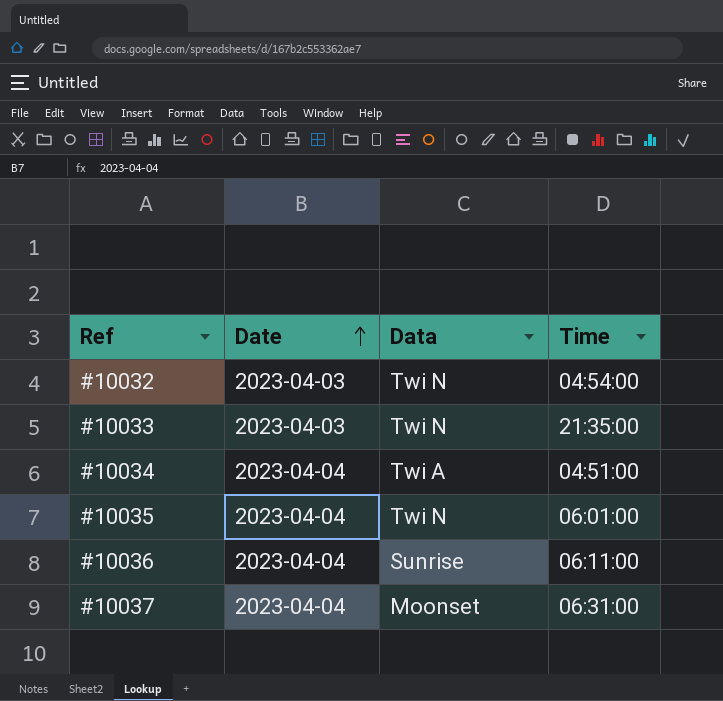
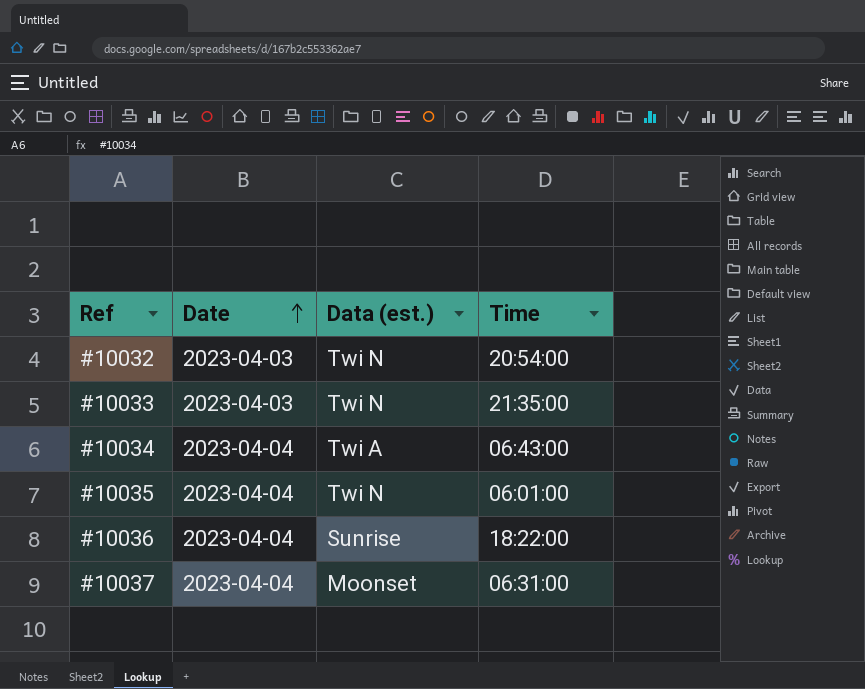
column name: Data -> Data (est.)
#10032 | Time: 04:54:00 -> 20:54:00
#10034 | Time: 04:51:00 -> 06:43:00
#10036 | Time: 06:11:00 -> 18:22:00

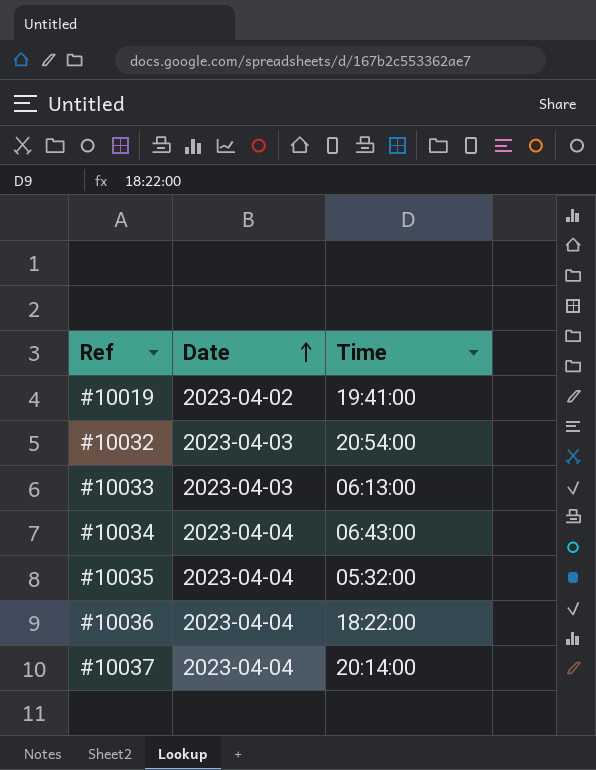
column Data (est.) | position: 3 -> none
row #10019: none -> 2023-04-02 | 19:41:00
#10033 | Time: 21:35:00 -> 06:13:00
#10035 | Time: 06:01:00 -> 05:32:00
#10037 | Time: 06:31:00 -> 20:14:00

